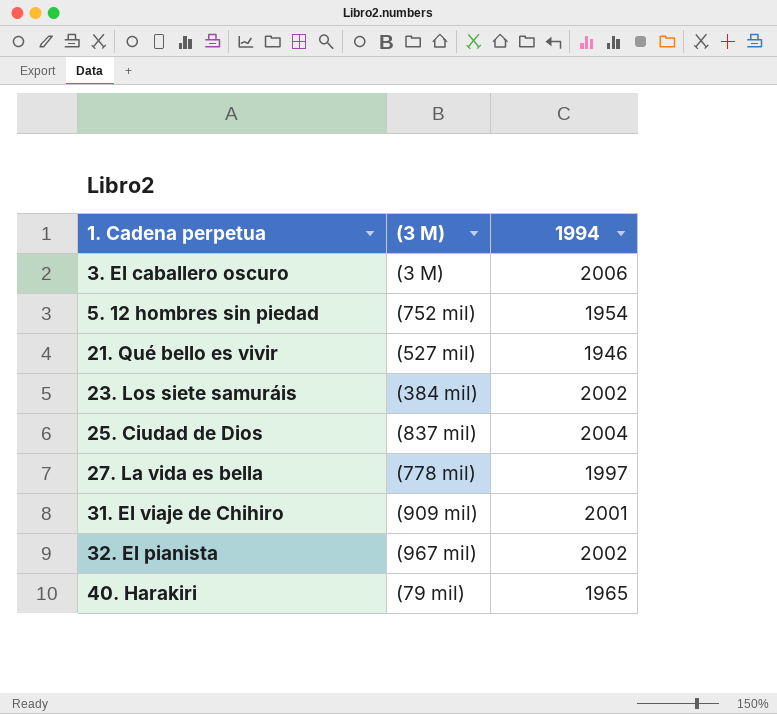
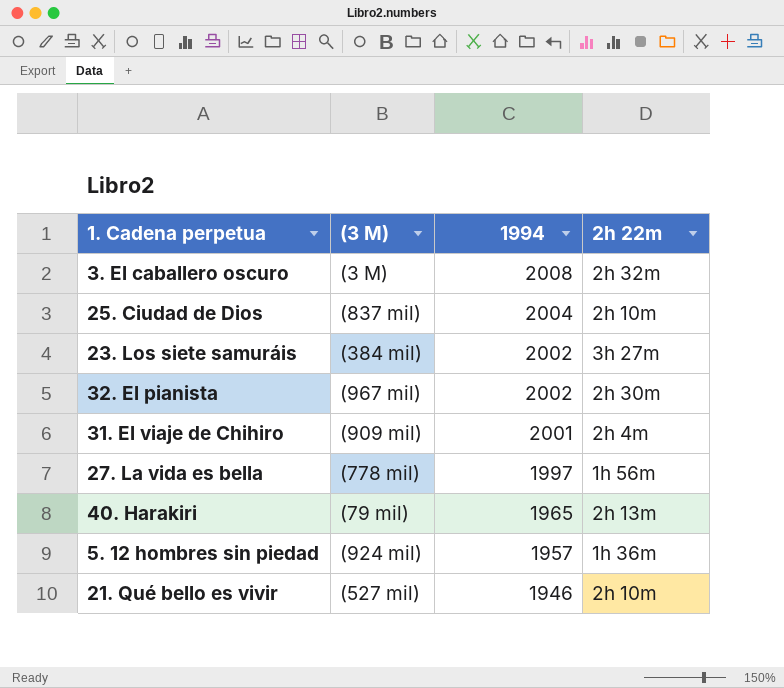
row order: 1. Cadena perpetua ascending -> 1994 descending
column 2h 22m | position: none -> 4
3. El caballero oscuro | 1994: 2006 -> 2008
5. 12 hombres sin piedad | (3 M): (752 mil) -> (924 mil)
5. 12 hombres sin piedad | 1994: 1954 -> 1957

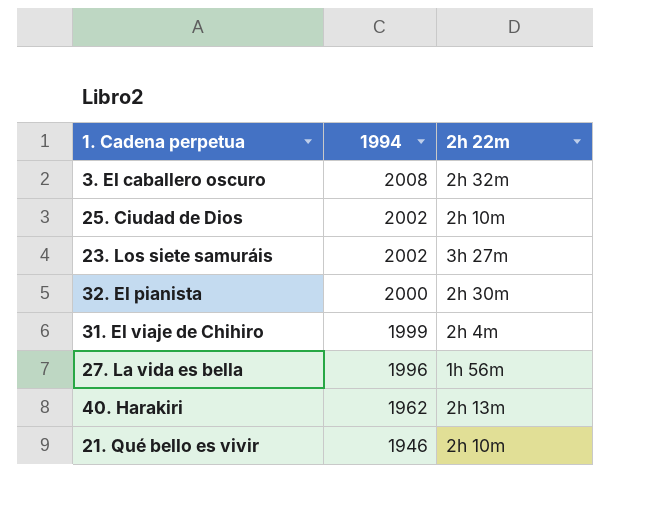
column (3 M) | position: 2 -> none
row 5. 12 hombres sin piedad: (924 mil) | 1957 | 1h 36m -> none
25. Ciudad de Dios | 1994: 2004 -> 2002
32. El pianista | 1994: 2002 -> 2000
31. El viaje de Chihiro | 1994: 2001 -> 1999
27. La vida es bella | 1994: 1997 -> 1996
40. Harakiri | 1994: 1965 -> 1962

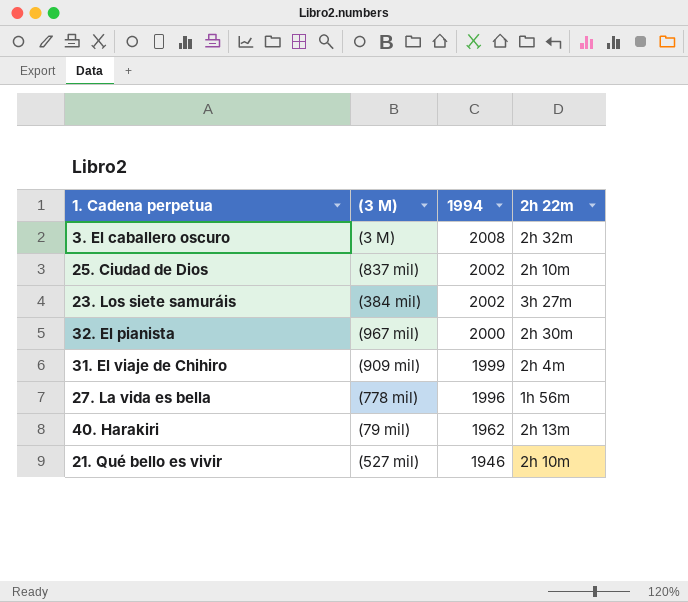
column (3 M) | position: none -> 2

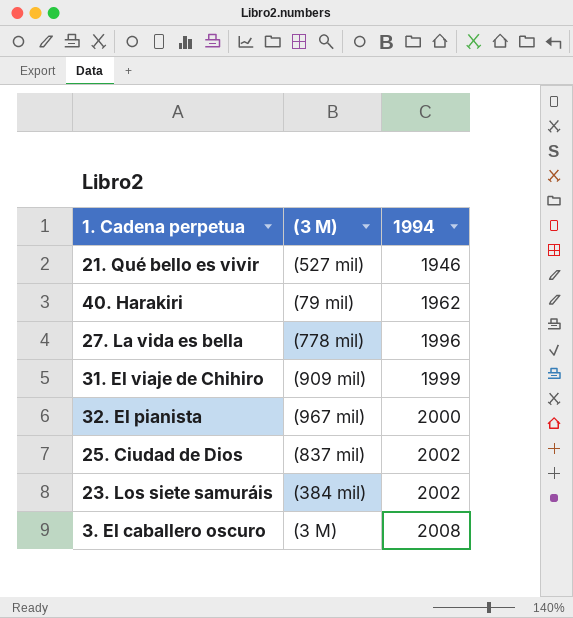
row order: 1994 descending -> 1994 ascending
column 2h 22m | position: 4 -> none

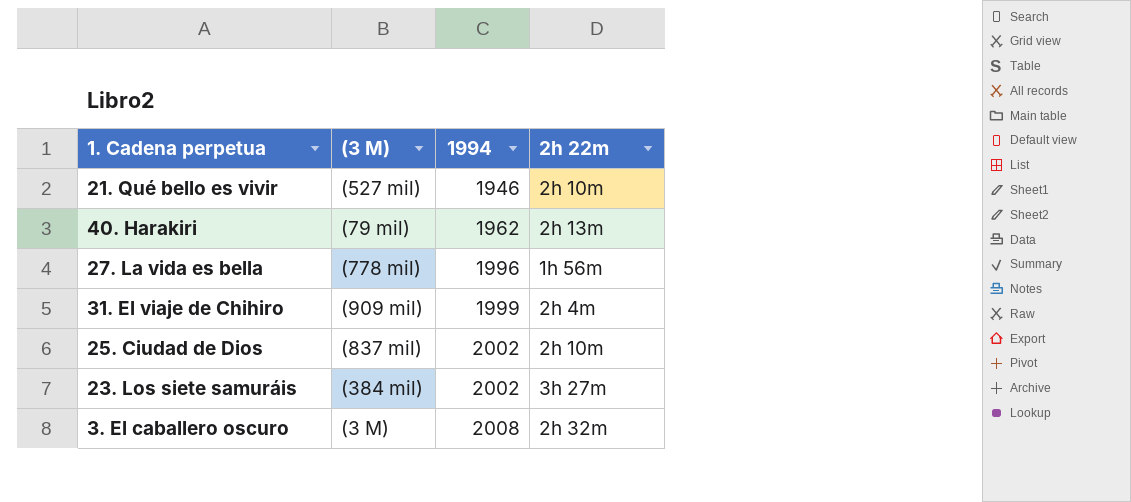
column 2h 22m | position: none -> 4
row 32. El pianista: (967 mil) | 2000 -> none

